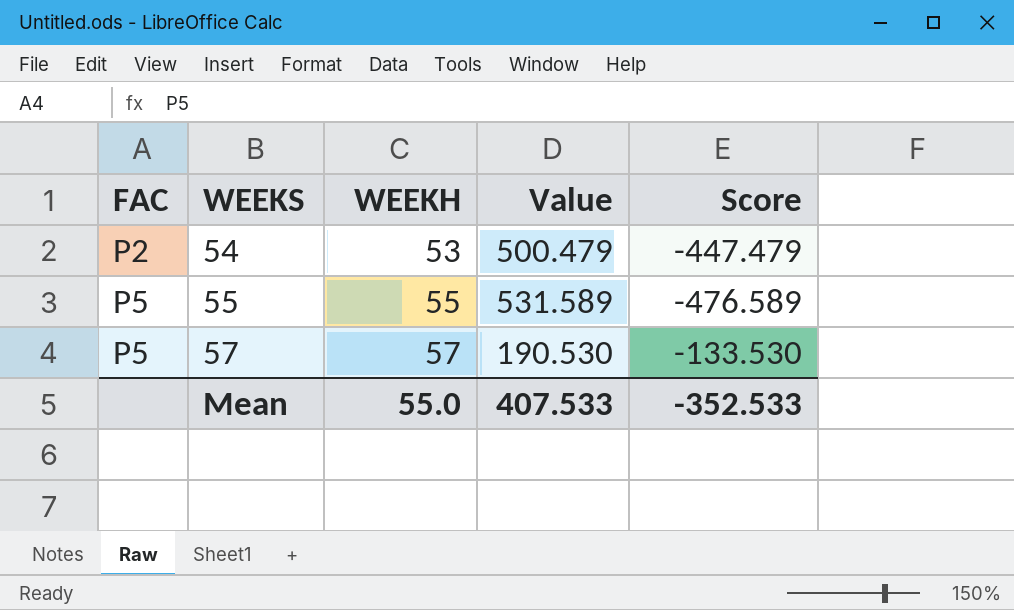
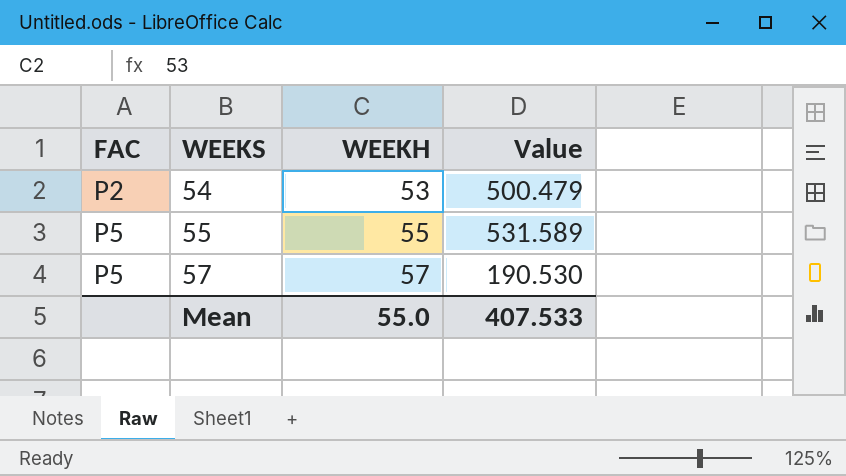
column Score | formula: [WEEKH] - [Value] -> none

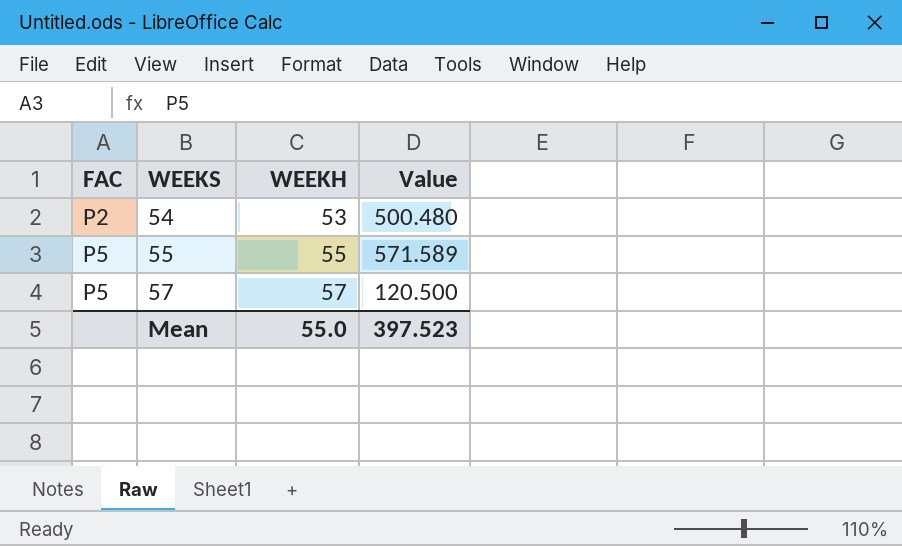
54 | Value: 500.479 -> 500.480
55 | Value: 531.589 -> 571.589
57 | Value: 190.530 -> 120.500
Mean | Value: 407.533 -> 397.523

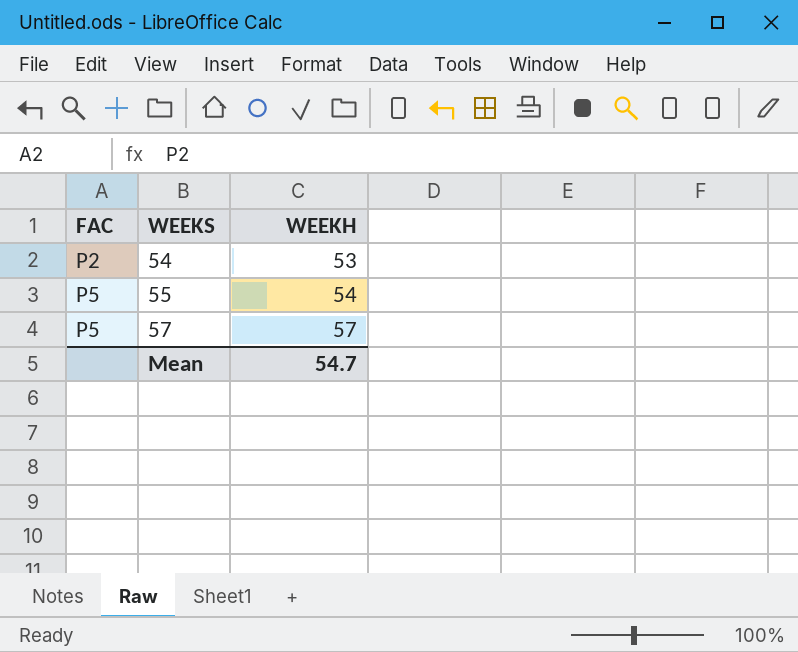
column Value | position: 4 -> none
55 | WEEKH: 55 -> 54
Mean | WEEKH: 55.0 -> 54.7

